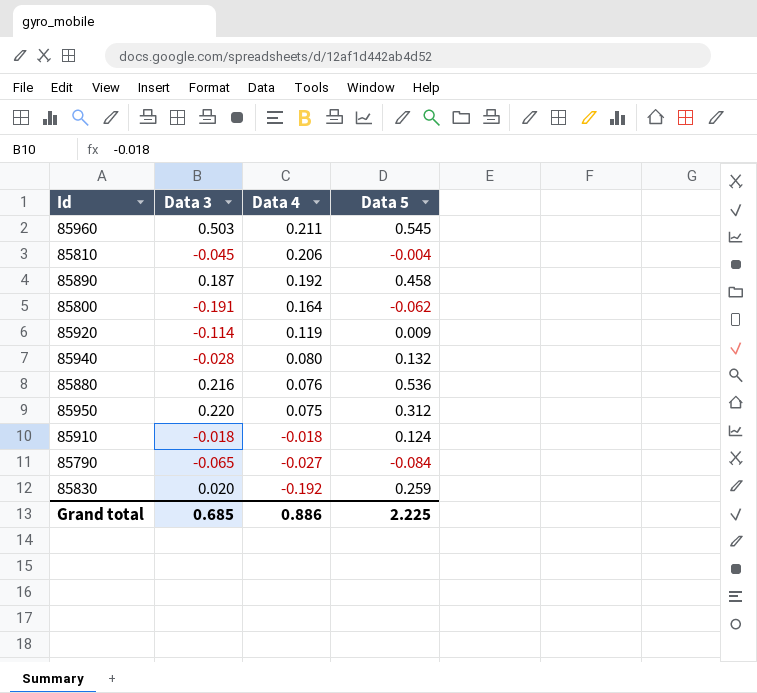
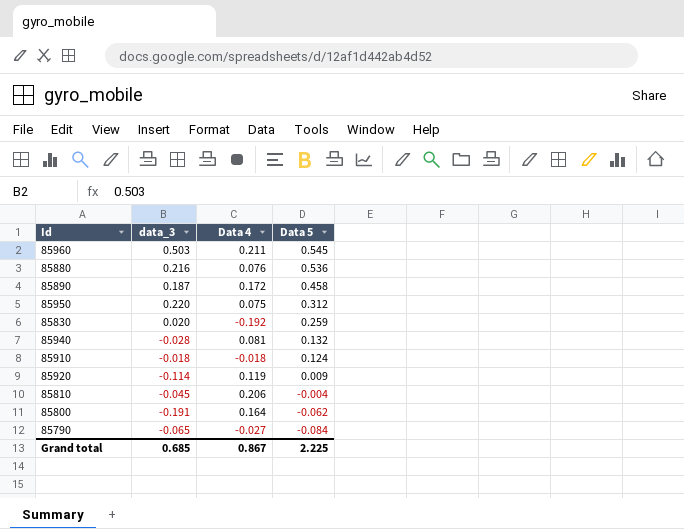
row order: Data 4 descending -> Data 5 descending
column name: Data 3 -> data_3
85890 | Data 4: 0.192 -> 0.172
85940 | Data 4: 0.080 -> 0.081
Grand total | Data 4: 0.886 -> 0.867

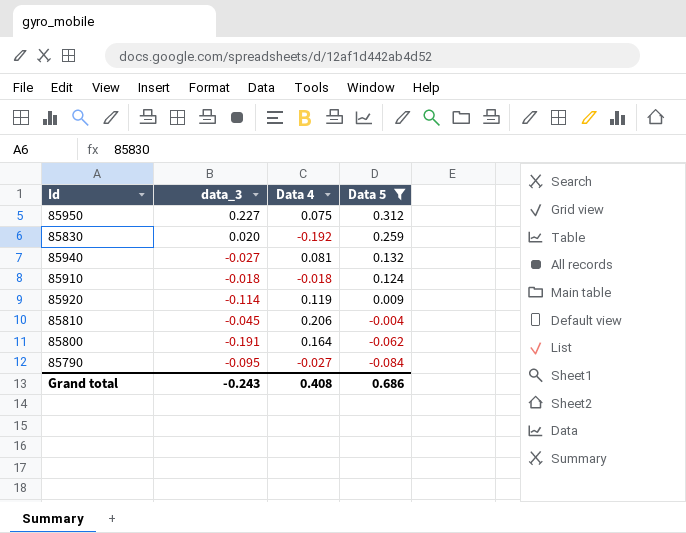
filter: none -> Data 5 <= 0.312
85950 | data_3: 0.220 -> 0.227
85940 | data_3: -0.028 -> -0.027
85790 | data_3: -0.065 -> -0.095
Grand total | data_3: 0.685 -> -0.243
Grand total | Data 4: 0.867 -> 0.408
Grand total | Data 5: 2.225 -> 0.686

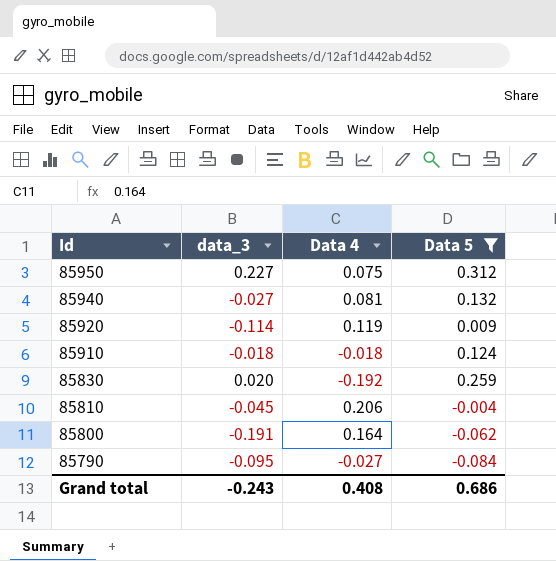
row order: Data 5 descending -> Id descending

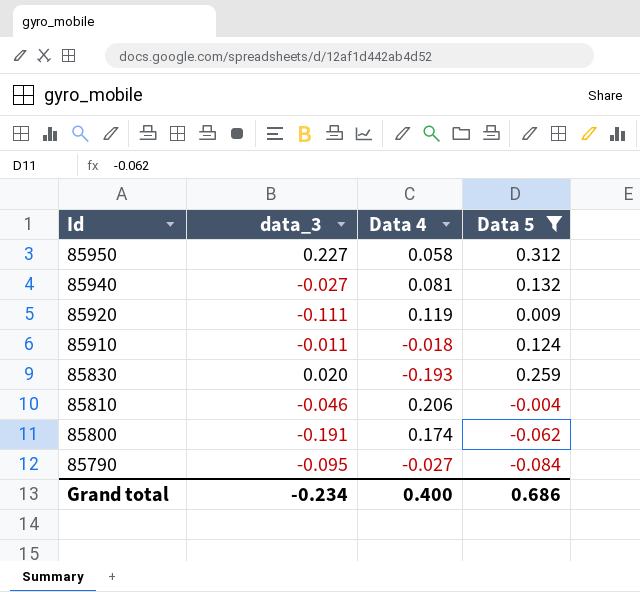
85950 | Data 4: 0.075 -> 0.058
85920 | data_3: -0.114 -> -0.111
85910 | data_3: -0.018 -> -0.011
85830 | Data 4: -0.192 -> -0.193
85810 | data_3: -0.045 -> -0.046
85800 | Data 4: 0.164 -> 0.174
Grand total | data_3: -0.243 -> -0.234
Grand total | Data 4: 0.408 -> 0.400

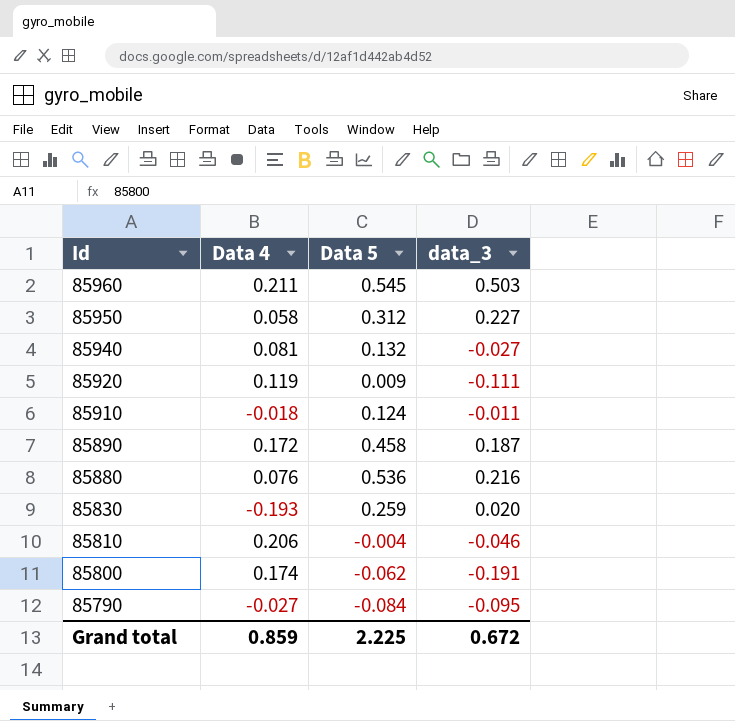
filter: Data 5 <= 0.312 -> none
column data_3 | position: 2 -> 4
Grand total | Data 4: 0.400 -> 0.859
Grand total | Data 5: 0.686 -> 2.225
Grand total | data_3: -0.234 -> 0.672

